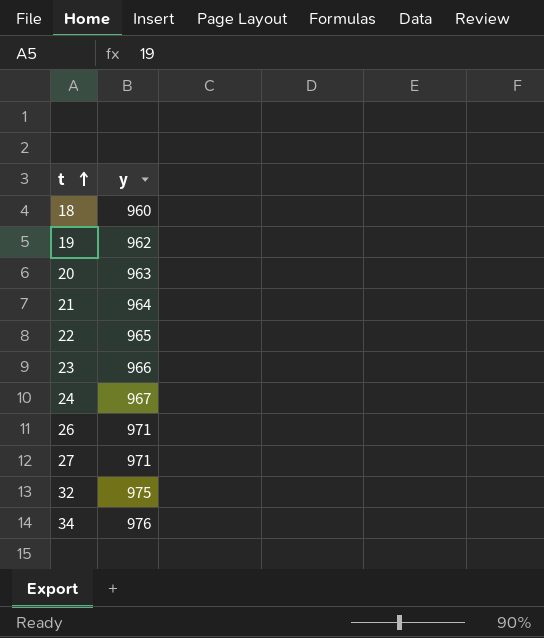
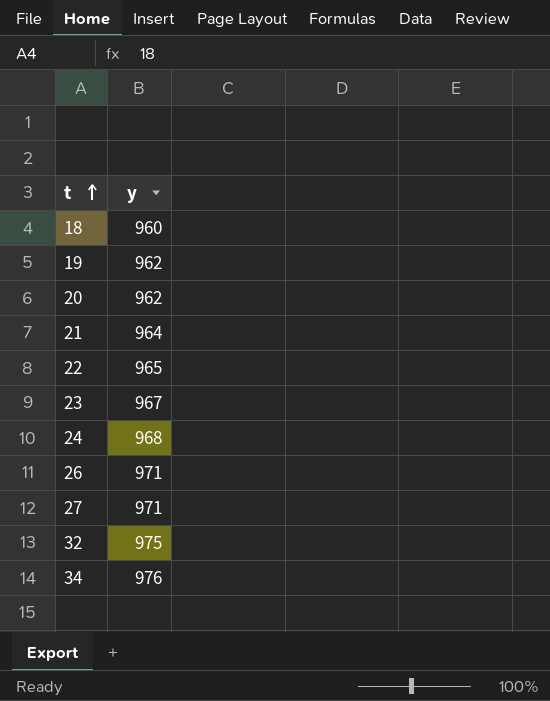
20 | y: 963 -> 962
23 | y: 966 -> 967
24 | y: 967 -> 968

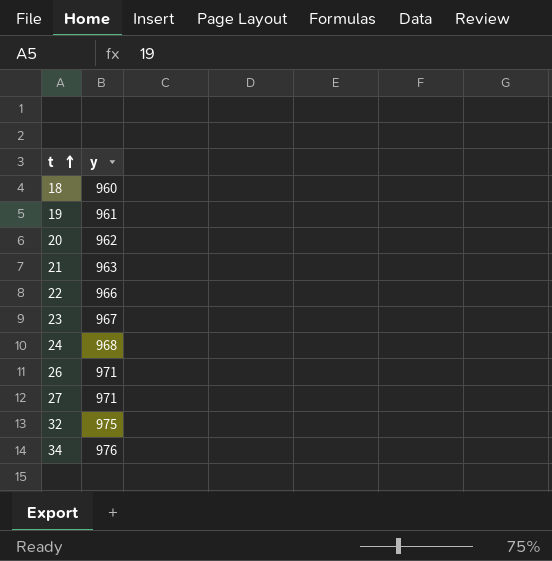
19 | y: 962 -> 961
21 | y: 964 -> 963
22 | y: 965 -> 966

